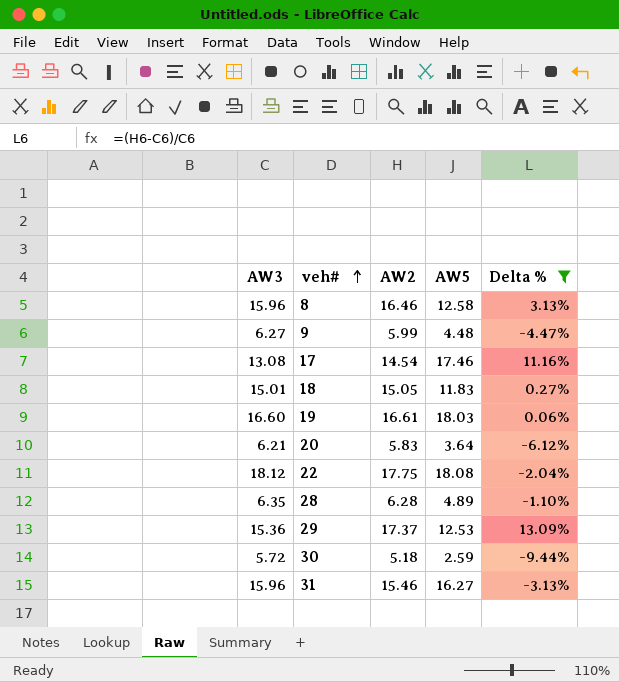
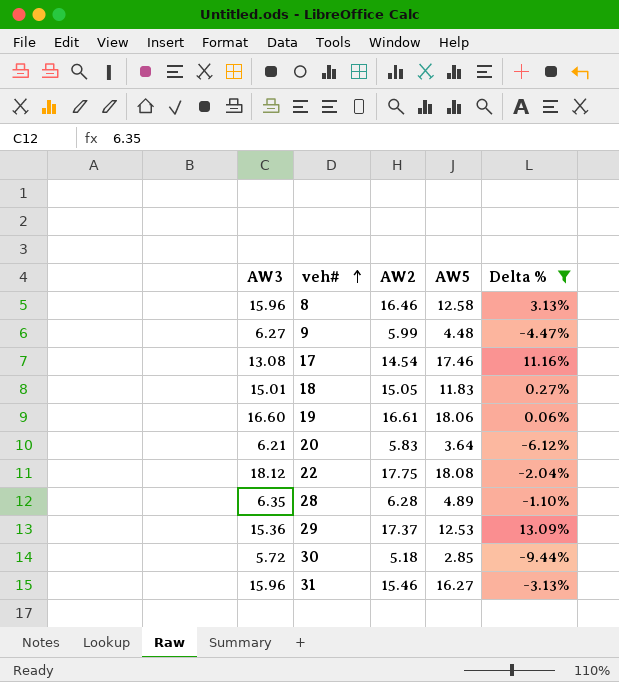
19 | AW5: 18.03 -> 18.06
30 | AW5: 2.59 -> 2.85

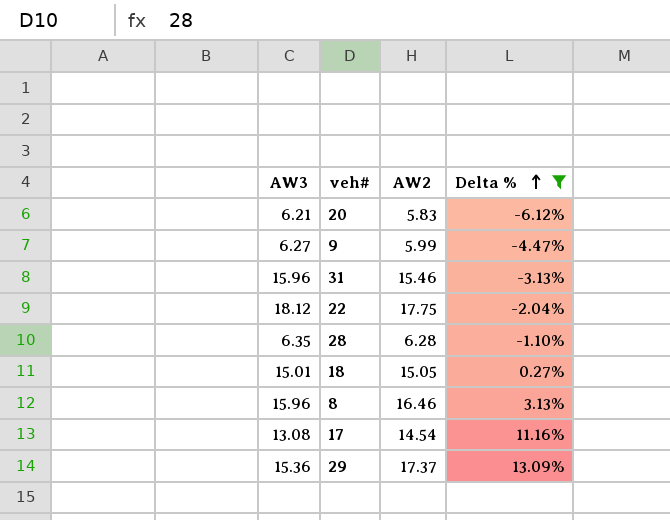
row order: veh# ascending -> Delta % ascending
column AW5 | position: 4 -> none
row 19: 16.60 | 16.61 | 18.06 | 0.06% -> none
row 30: 5.72 | 5.18 | 2.85 | -9.44% -> none

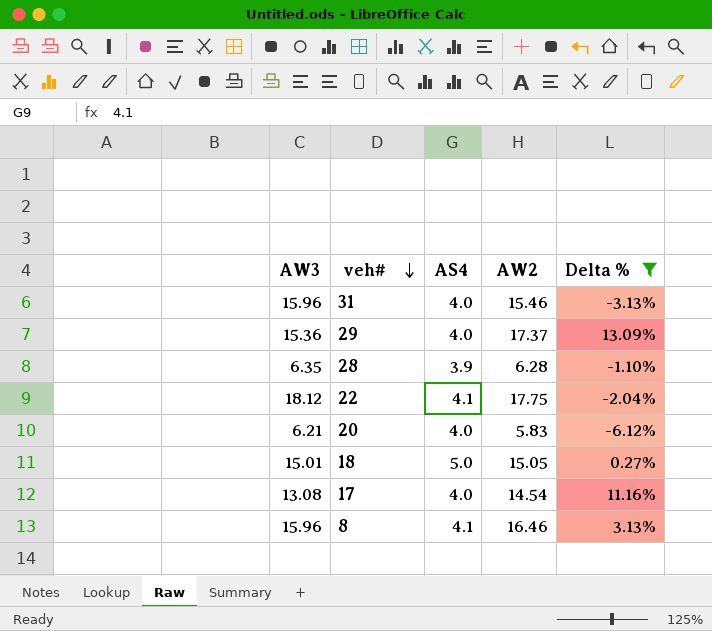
row order: Delta % ascending -> veh# descending
column AS4 | position: none -> 3
row 9: 6.27 | 5.99 | -4.47% -> none

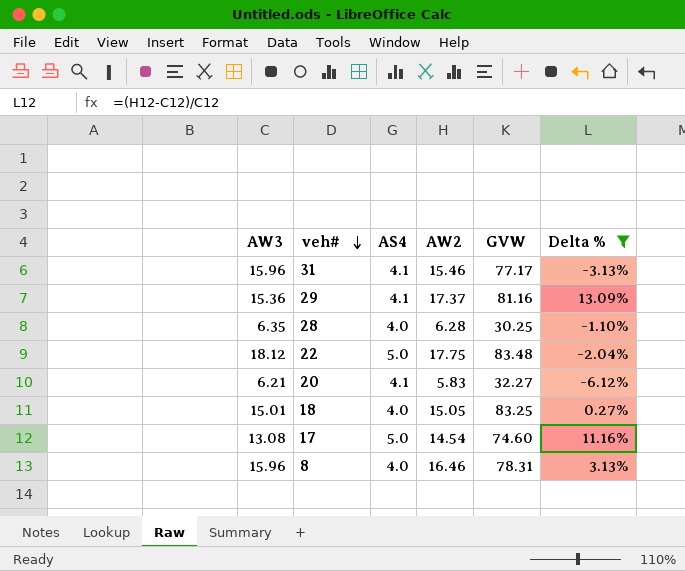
column GVW | position: none -> 5
31 | AS4: 4.0 -> 4.1
29 | AS4: 4.0 -> 4.1
28 | AS4: 3.9 -> 4.0
22 | AS4: 4.1 -> 5.0
20 | AS4: 4.0 -> 4.1
18 | AS4: 5.0 -> 4.0
17 | AS4: 4.0 -> 5.0
8 | AS4: 4.1 -> 4.0

